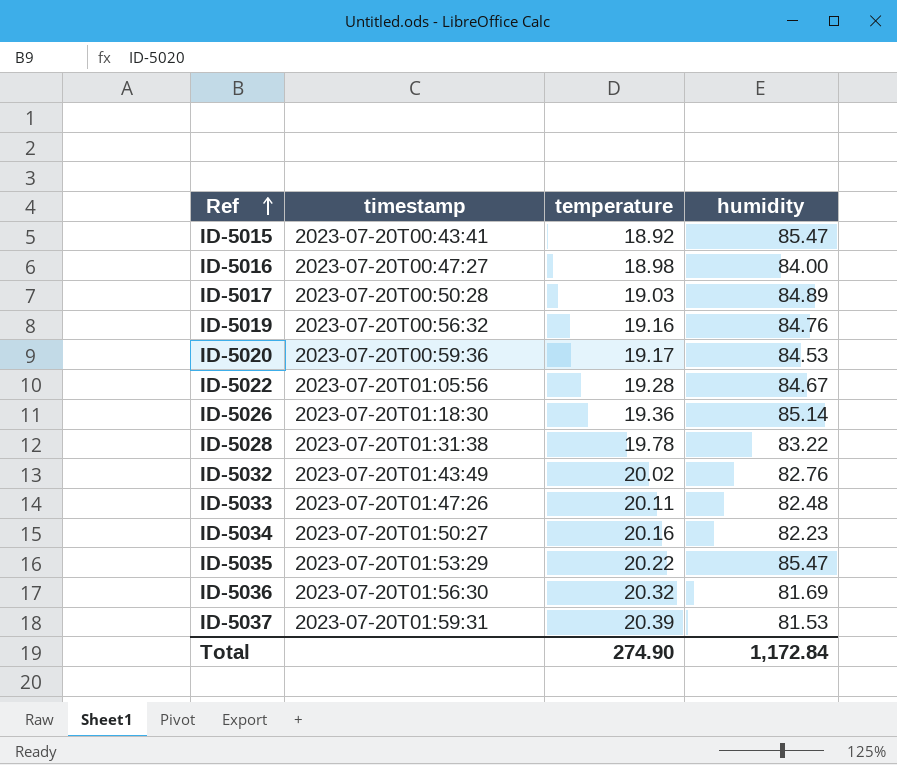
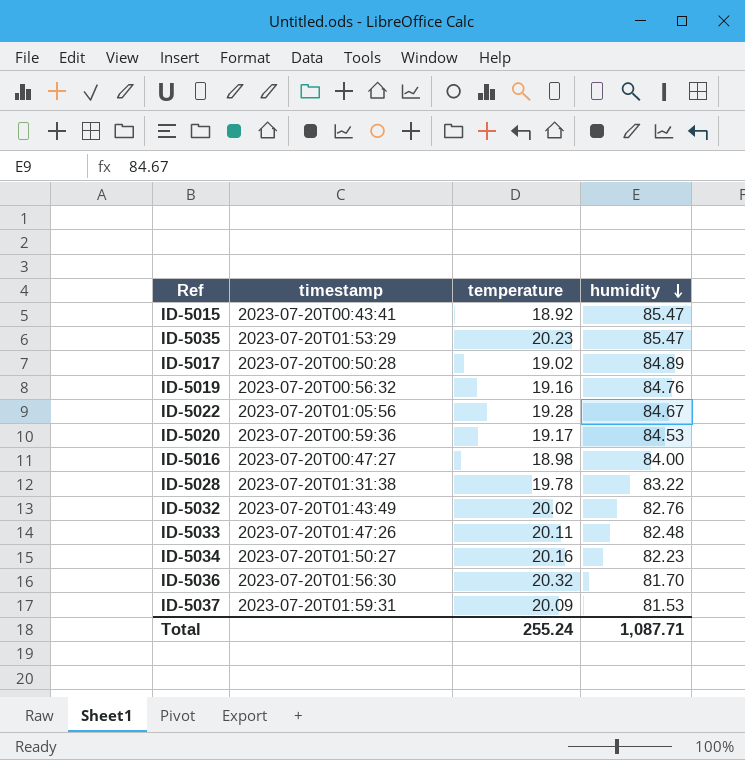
row order: Ref ascending -> humidity descending
row ID-5026: 2023-07-20T01:18:30 | 19.36 | 85.14 -> none
ID-5035 | temperature: 20.22 -> 20.23
ID-5017 | temperature: 19.03 -> 19.02
ID-5036 | humidity: 81.69 -> 81.70
ID-5037 | temperature: 20.39 -> 20.09
Total | temperature: 274.90 -> 255.24
Total | humidity: 1,172.84 -> 1,087.71

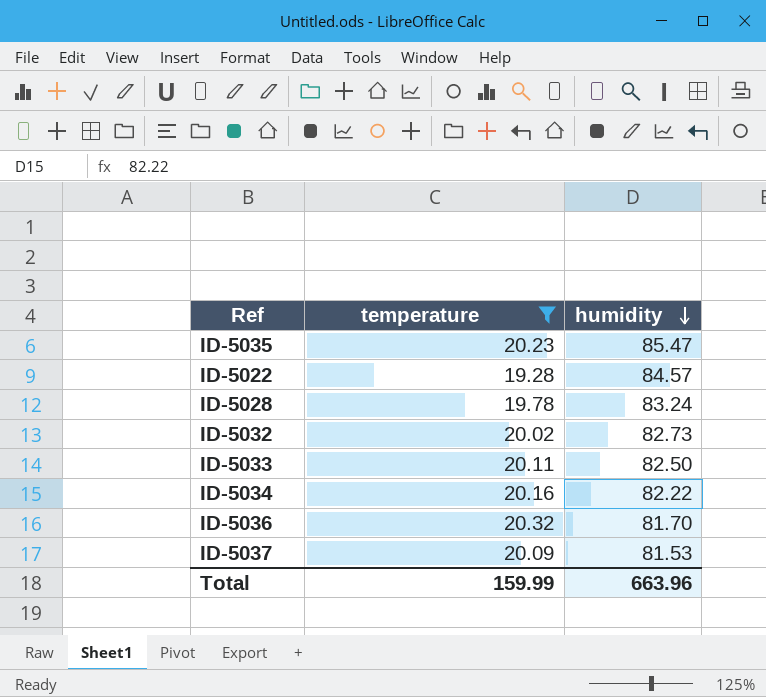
filter: none -> temperature >= 19.28
column timestamp | position: 2 -> none
ID-5022 | humidity: 84.67 -> 84.57
ID-5028 | humidity: 83.22 -> 83.24
ID-5032 | humidity: 82.76 -> 82.73
ID-5033 | humidity: 82.48 -> 82.50
ID-5034 | humidity: 82.23 -> 82.22
Total | temperature: 255.24 -> 159.99
Total | humidity: 1,087.71 -> 663.96

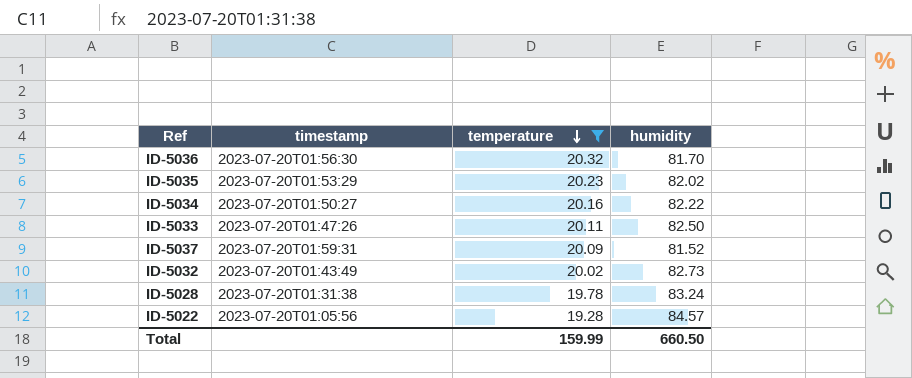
row order: humidity descending -> temperature descending
column timestamp | position: none -> 2
ID-5035 | humidity: 85.47 -> 82.02
ID-5037 | humidity: 81.53 -> 81.52
Total | humidity: 663.96 -> 660.50

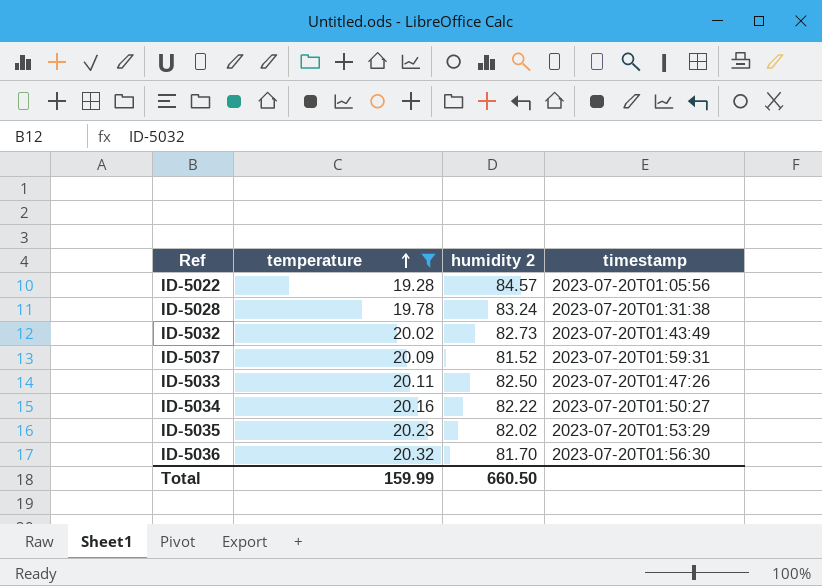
row order: temperature descending -> temperature ascending
column name: humidity -> humidity 2
column timestamp | position: 2 -> 4

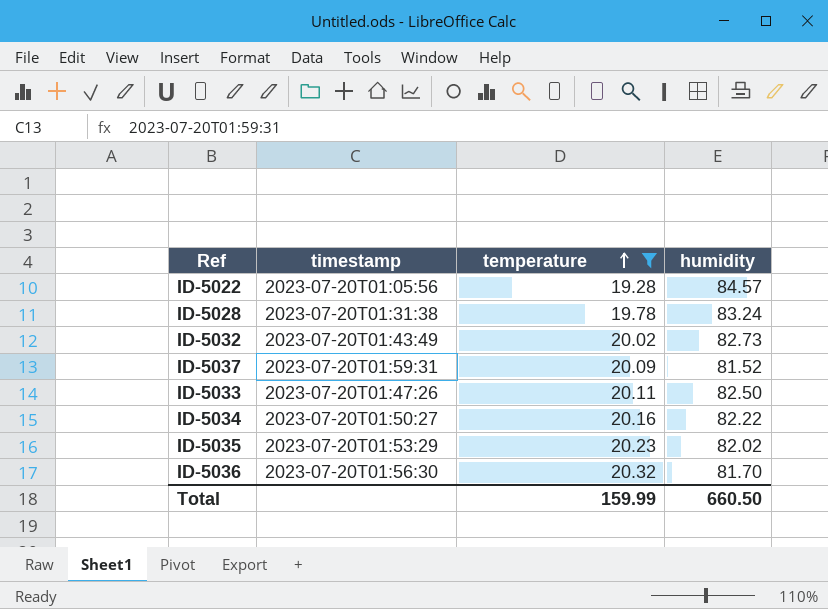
column timestamp | position: 4 -> 2
column name: humidity 2 -> humidity

